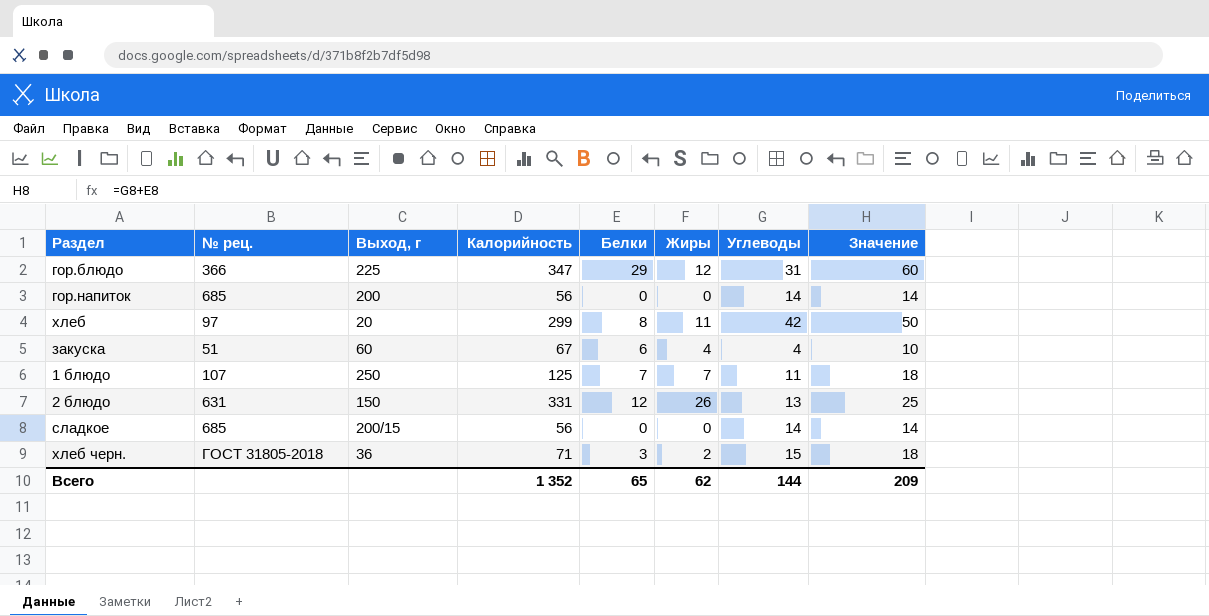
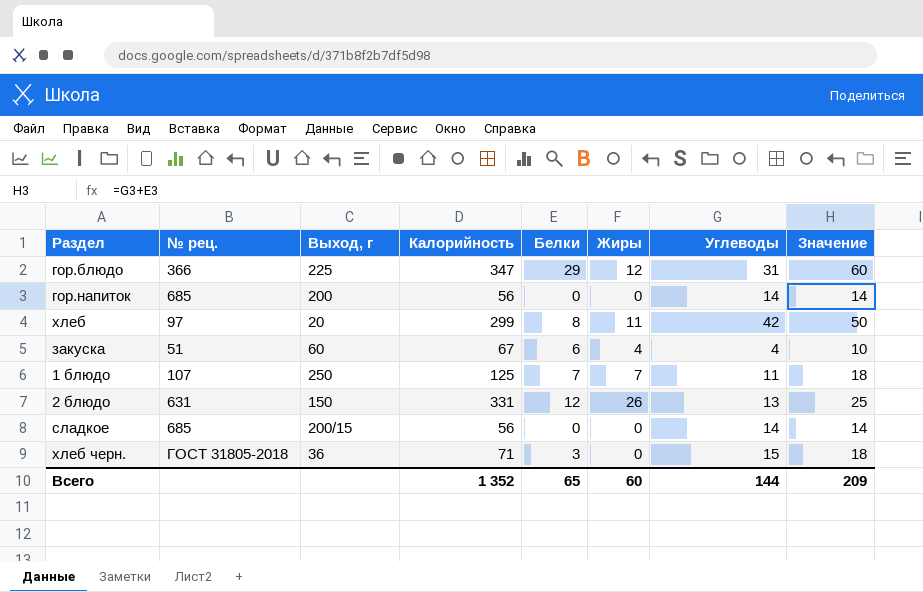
хлеб черн. | Жиры: 2 -> 0
Всего | Жиры: 62 -> 60

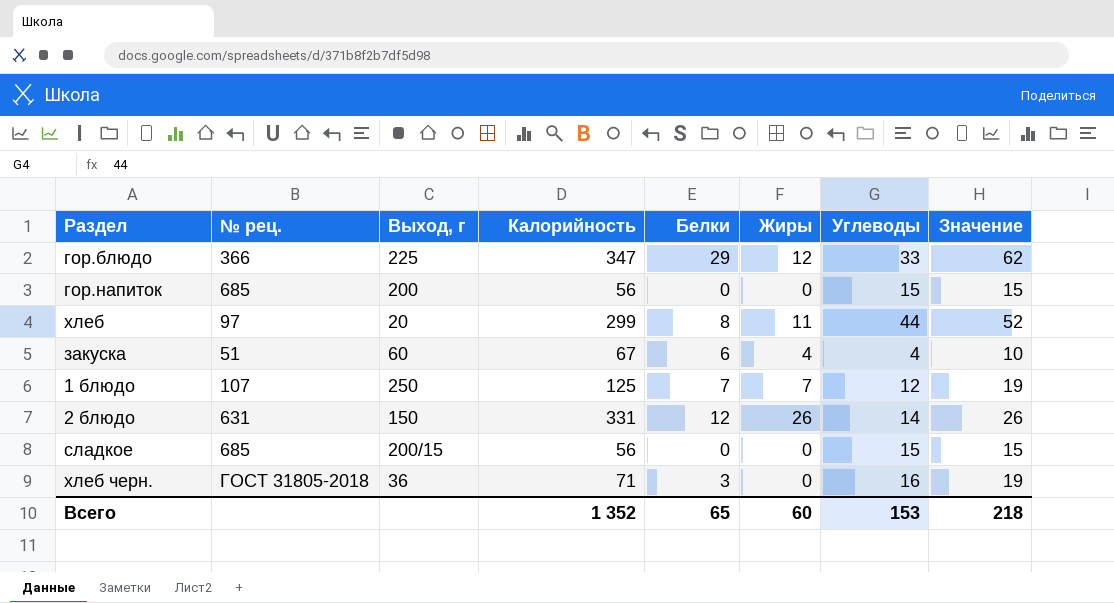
гор.блюдо | Углеводы: 31 -> 33
гор.блюдо | Значение: 60 -> 62
гор.напиток | Углеводы: 14 -> 15
гор.напиток | Значение: 14 -> 15
хлеб | Углеводы: 42 -> 44
хлеб | Значение: 50 -> 52
1 блюдо | Углеводы: 11 -> 12
1 блюдо | Значение: 18 -> 19
2 блюдо | Углеводы: 13 -> 14
2 блюдо | Значение: 25 -> 26
сладкое | Углеводы: 14 -> 15
сладкое | Значение: 14 -> 15
хлеб черн. | Углеводы: 15 -> 16
хлеб черн. | Значение: 18 -> 19
Всего | Углеводы: 144 -> 153
Всего | Значение: 209 -> 218

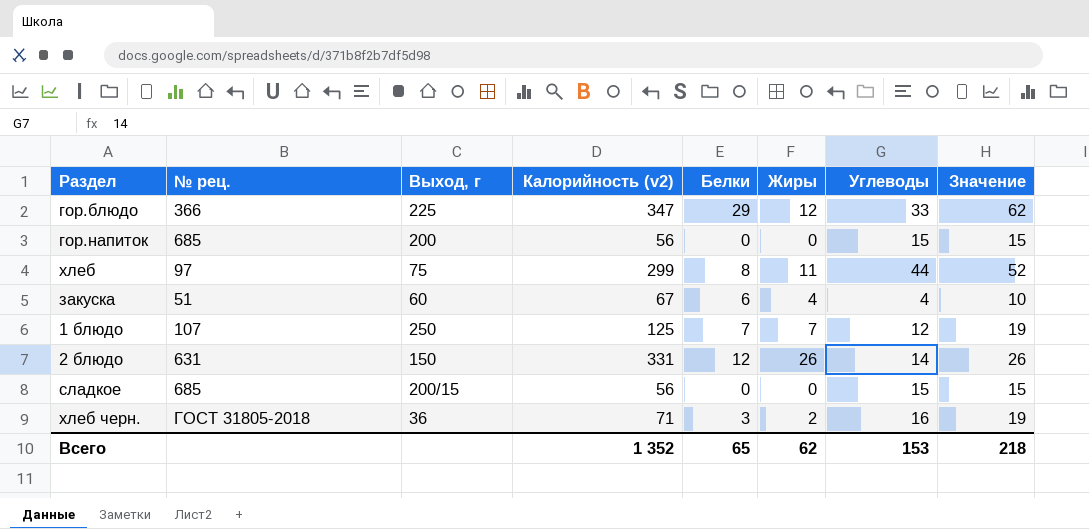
column name: Калорийность -> Калорийность (v2)
хлеб | Выход, г: 20 -> 75
хлеб черн. | Жиры: 0 -> 2
Всего | Жиры: 60 -> 62

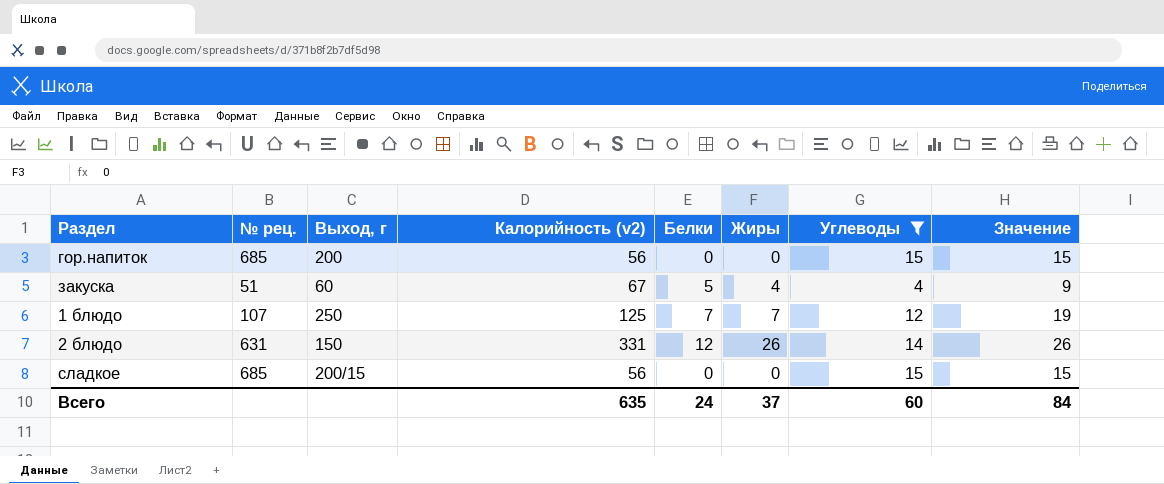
filter: none -> Углеводы <= 15
закуска | Белки: 6 -> 5
закуска | Значение: 10 -> 9
Всего | Калорийность (v2): 1 352 -> 635
Всего | Белки: 65 -> 24
Всего | Жиры: 62 -> 37
Всего | Углеводы: 153 -> 60
Всего | Значение: 218 -> 84

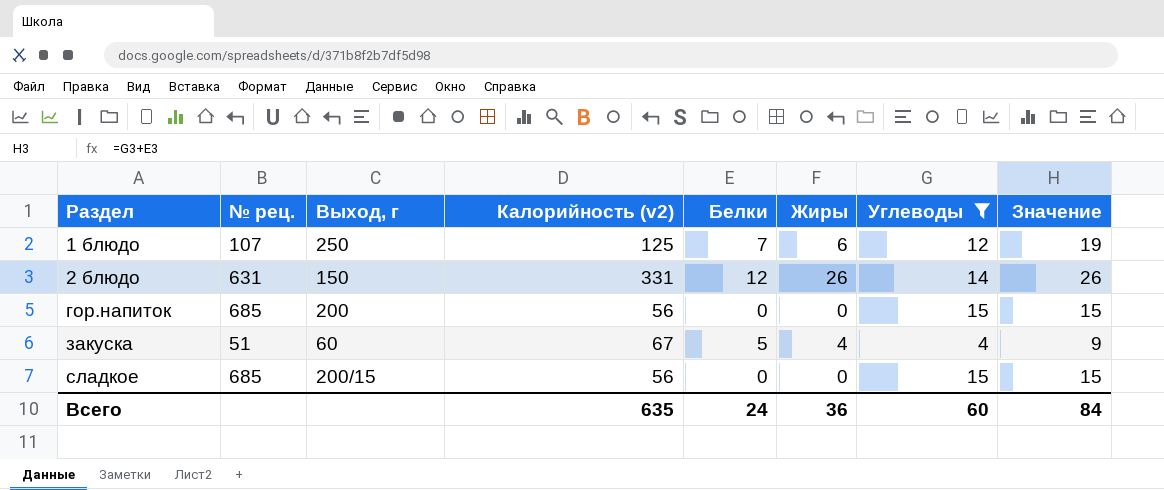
row order: none -> Раздел ascending
1 блюдо | Жиры: 7 -> 6
Всего | Жиры: 37 -> 36

